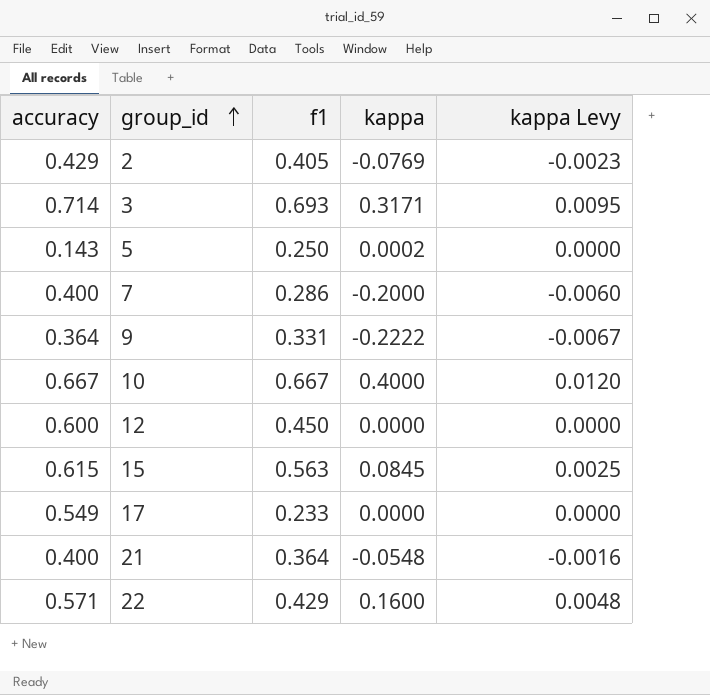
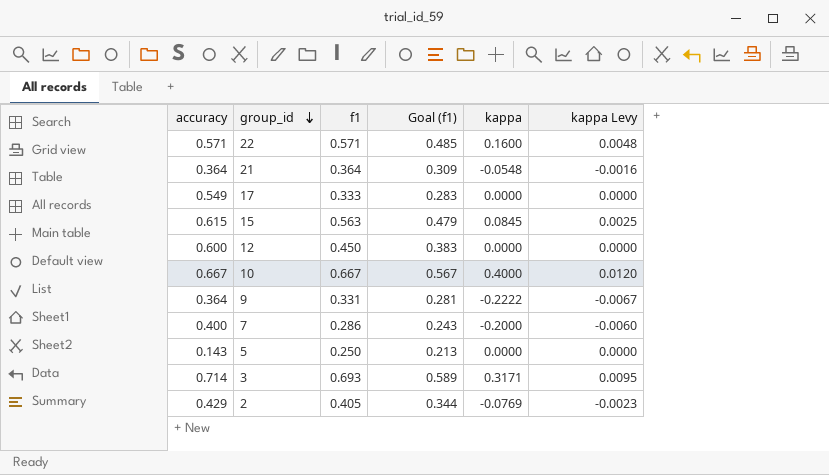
row order: group_id ascending -> group_id descending
column Goal (f1) | formula: none -> [f1] * 0.85
22 | f1: 0.429 -> 0.571
21 | accuracy: 0.400 -> 0.364
17 | f1: 0.233 -> 0.333
5 | kappa: 0.0002 -> 0.0000

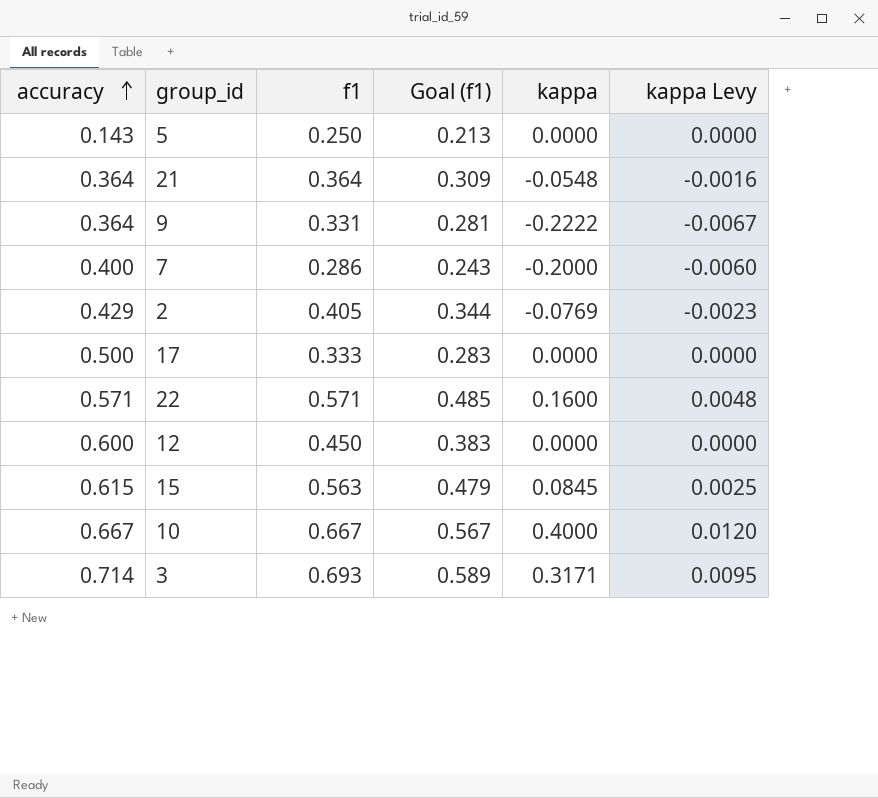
row order: group_id descending -> accuracy ascending
17 | accuracy: 0.549 -> 0.500

